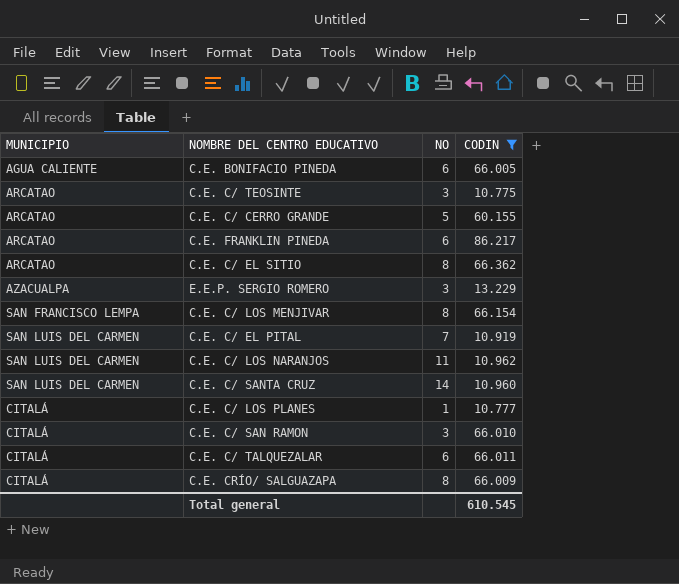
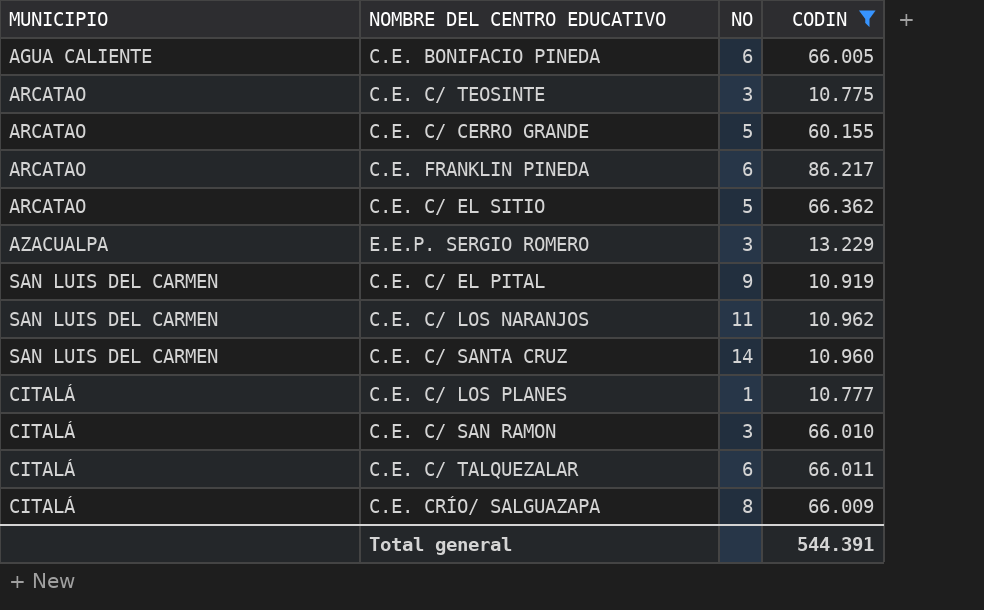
row C.E. C/ LOS MENJIVAR: SAN FRANCISCO LEMPA | 8 | 66.154 -> none
C.E. C/ EL SITIO | NO: 8 -> 5
C.E. C/ EL PITAL | NO: 7 -> 9
Total general | CODIN: 610.545 -> 544.391

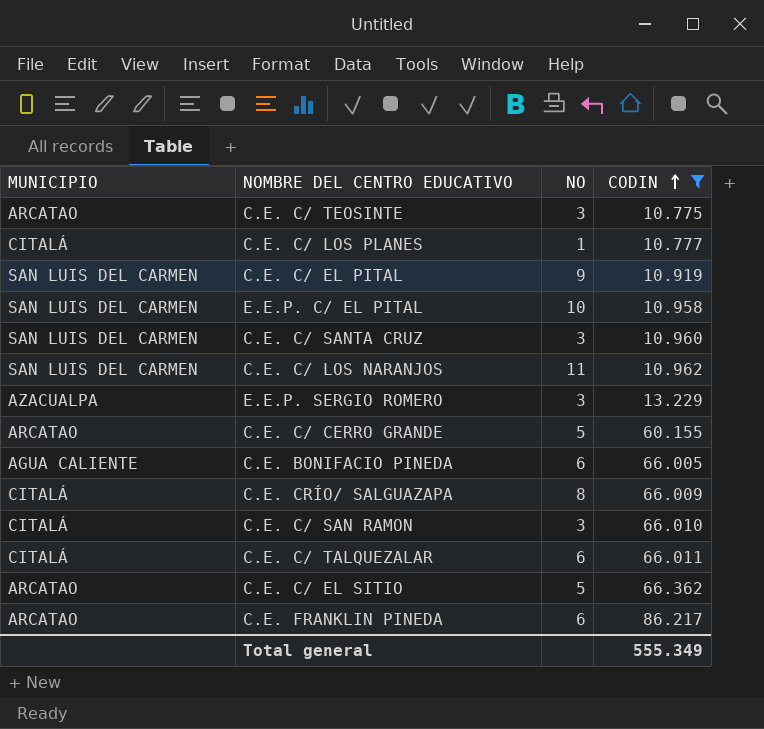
row order: none -> CODIN ascending
row E.E.P. C/ EL PITAL: none -> SAN LUIS DEL CARMEN | 10 | 10.958
C.E. C/ SANTA CRUZ | NO: 14 -> 3
Total general | CODIN: 544.391 -> 555.349

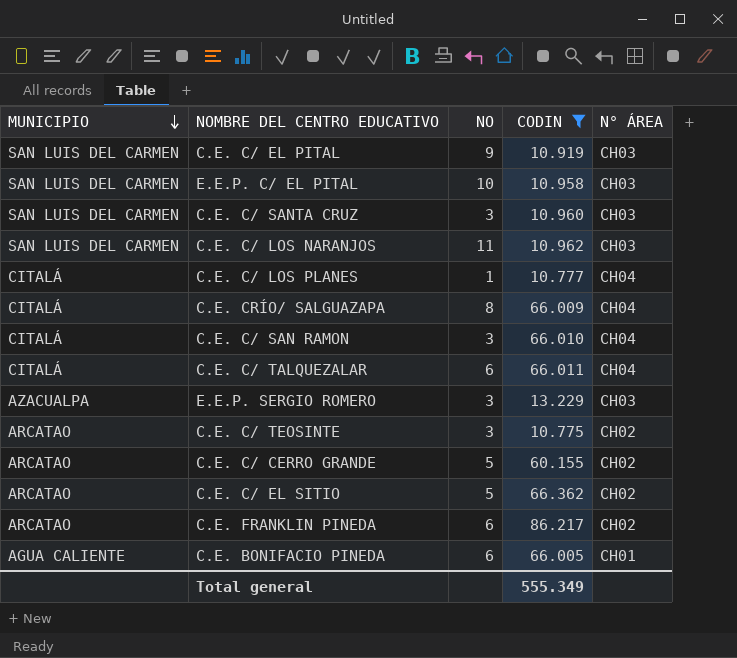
row order: CODIN ascending -> MUNICIPIO descending
column N° ÁREA | position: none -> 5

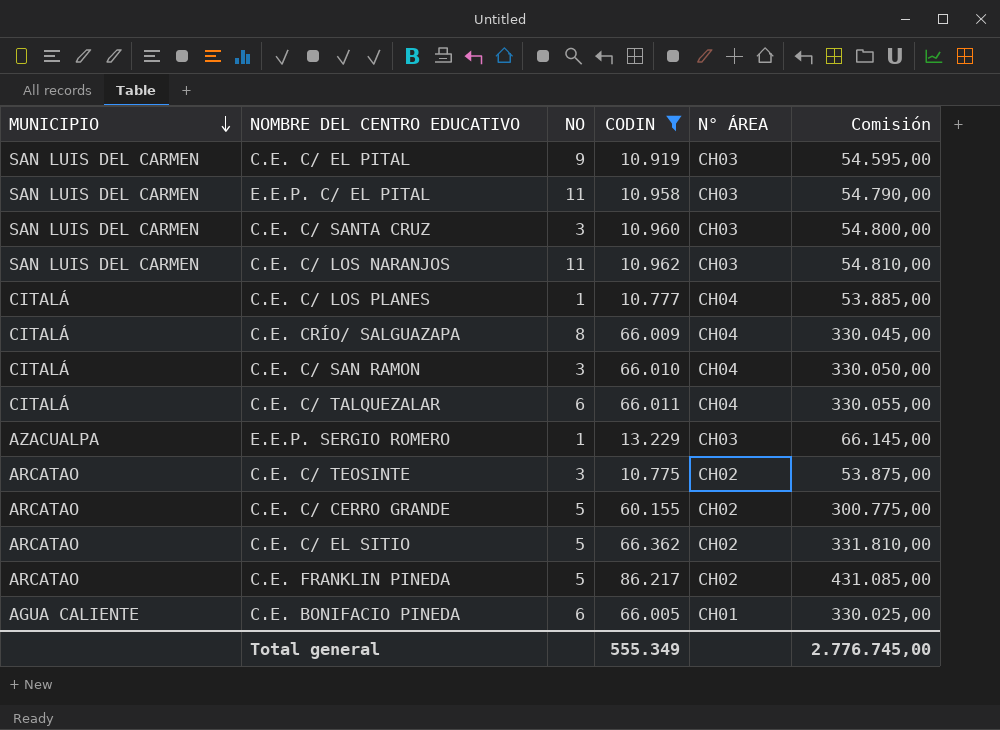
column Comisión | formula: none -> [CODIN] * 5
E.E.P. C/ EL PITAL | NO: 10 -> 11
E.E.P. SERGIO ROMERO | NO: 3 -> 1
C.E. FRANKLIN PINEDA | NO: 6 -> 5

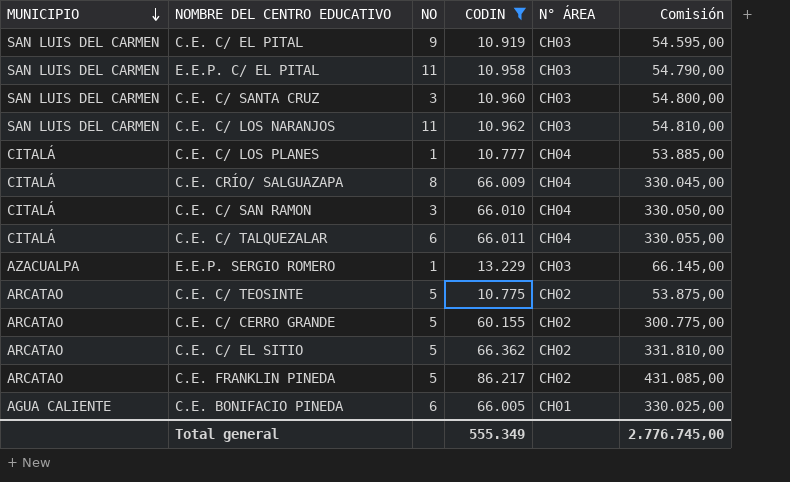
C.E. C/ TEOSINTE | NO: 3 -> 5

